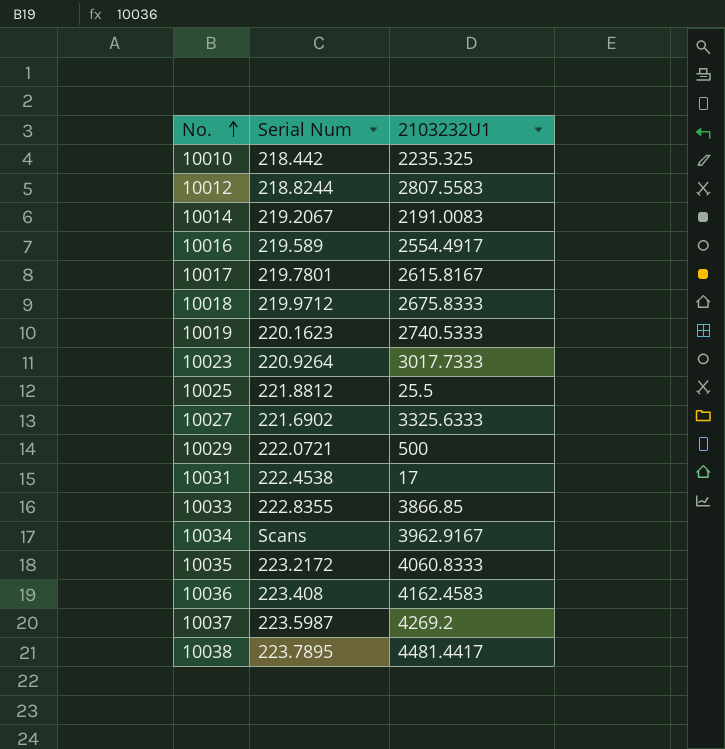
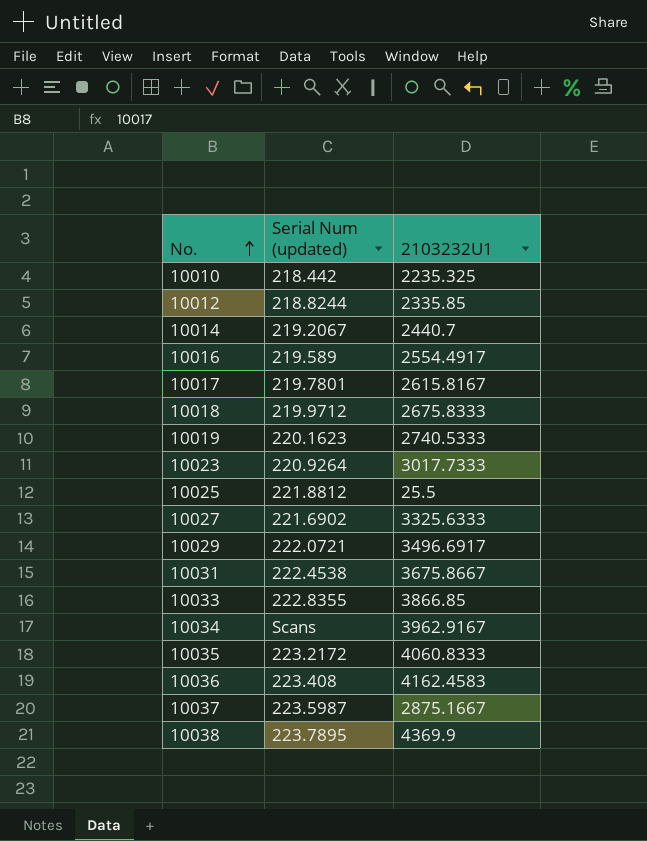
column name: Serial Num -> Serial Num (updated)
10012 | 2103232U1: 2807.5583 -> 2335.85
10014 | 2103232U1: 2191.0083 -> 2440.7
10029 | 2103232U1: 500 -> 3496.6917
10031 | 2103232U1: 17 -> 3675.8667
10037 | 2103232U1: 4269.2 -> 2875.1667
10038 | 2103232U1: 4481.4417 -> 4369.9

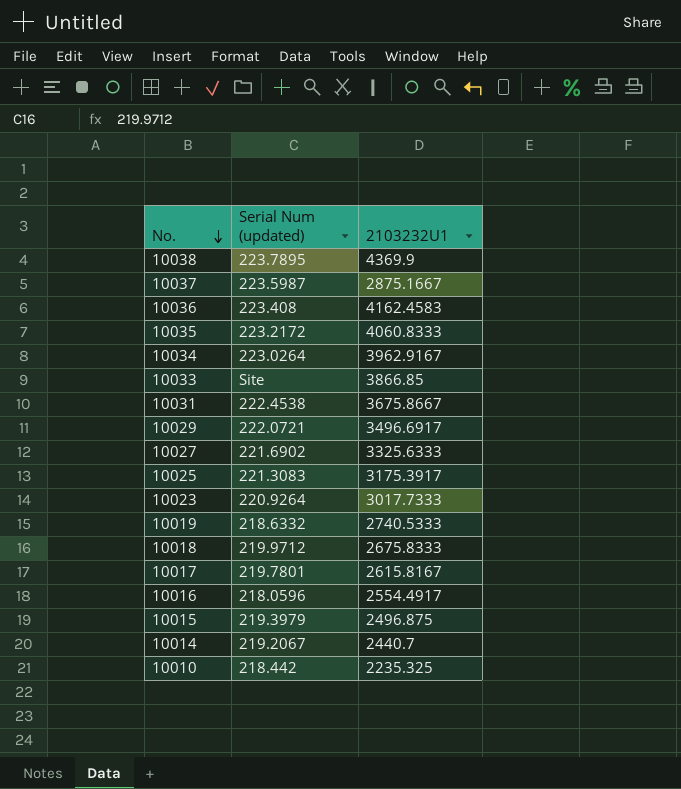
row order: No. ascending -> No. descending
row 10012: 218.8244 | 2335.85 -> none
10034 | Serial Num (updated): Scans -> 223.0264
10033 | Serial Num (updated): 222.8355 -> Site
10025 | Serial Num (updated): 221.8812 -> 221.3083
10025 | 2103232U1: 25.5 -> 3175.3917
10019 | Serial Num (updated): 220.1623 -> 218.6332
10016 | Serial Num (updated): 219.589 -> 218.0596
row 10015: none -> 219.3979 | 2496.875

